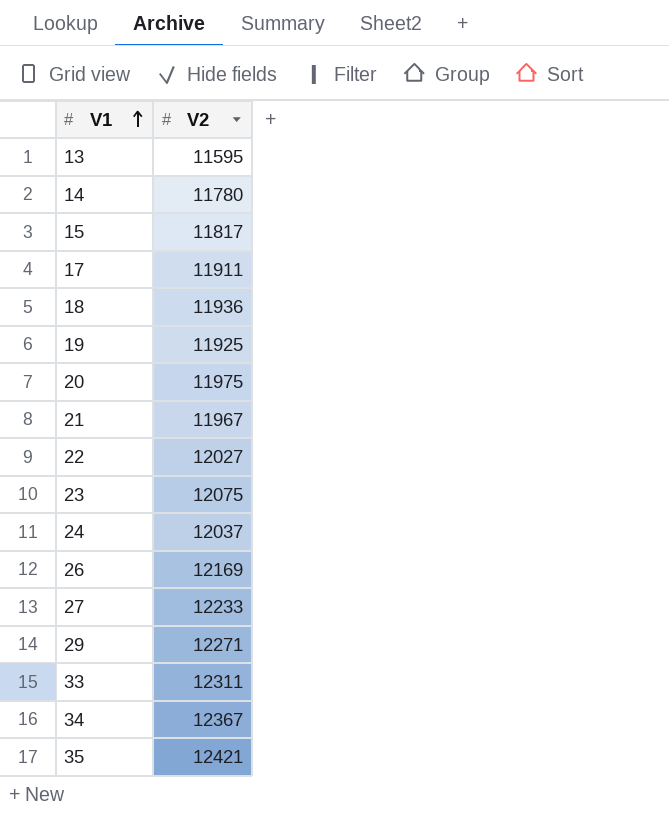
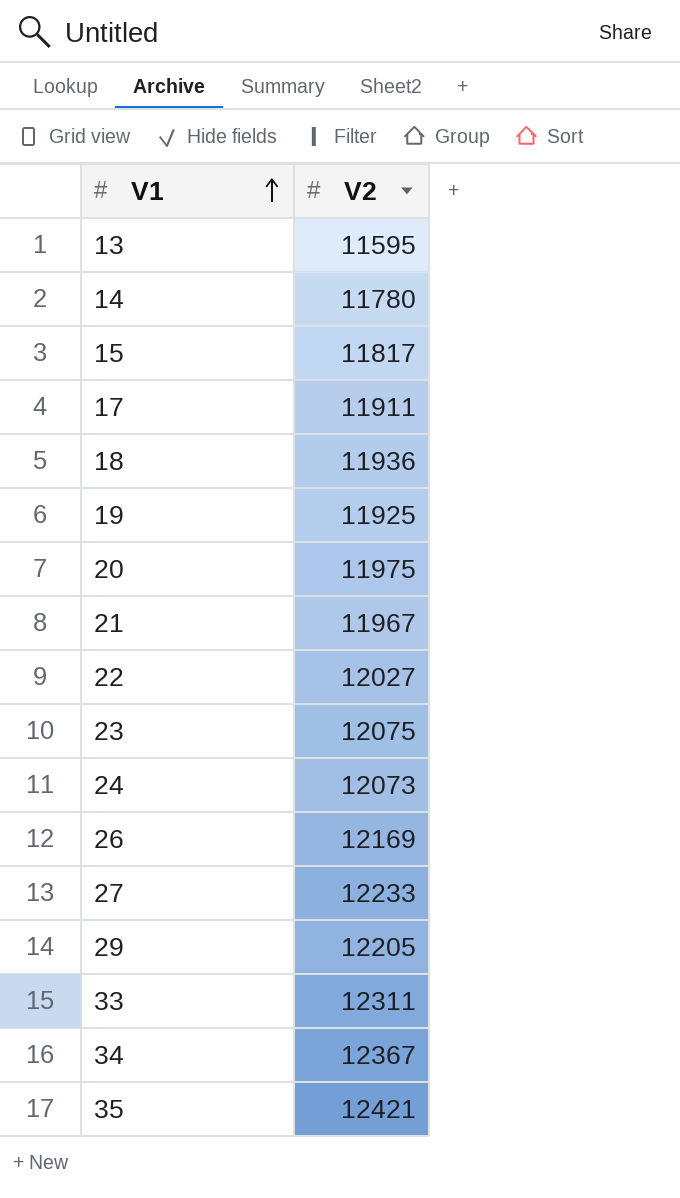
24 | V2: 12037 -> 12073
29 | V2: 12271 -> 12205

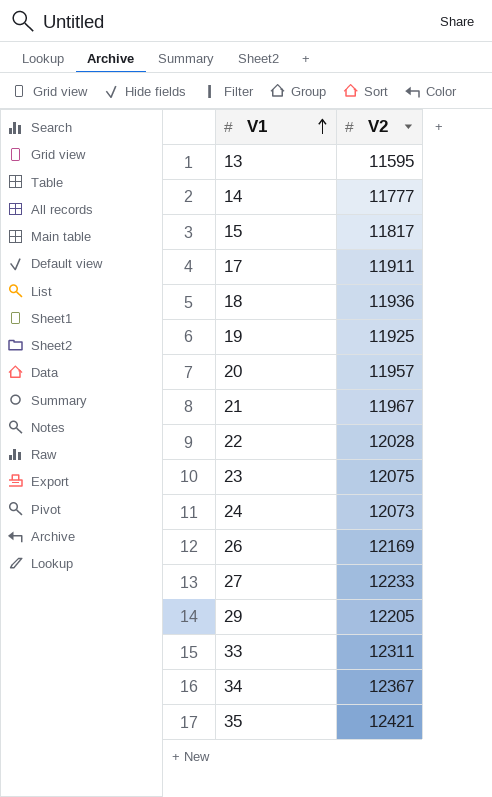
14 | V2: 11780 -> 11777
20 | V2: 11975 -> 11957
22 | V2: 12027 -> 12028

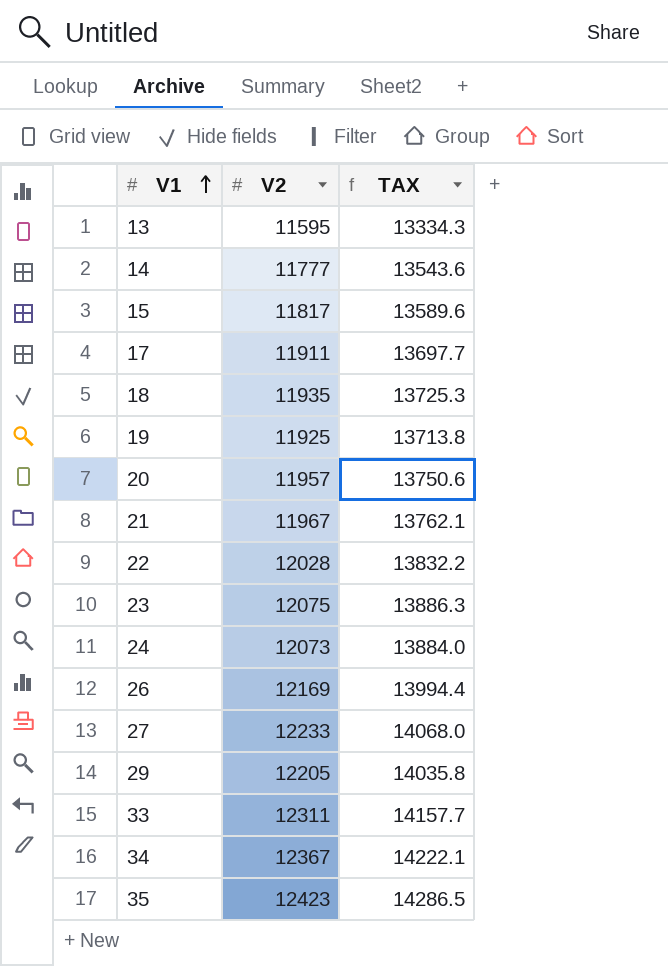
column TAX | formula: none -> [V2] * 1.15
18 | V2: 11936 -> 11935
35 | V2: 12421 -> 12423

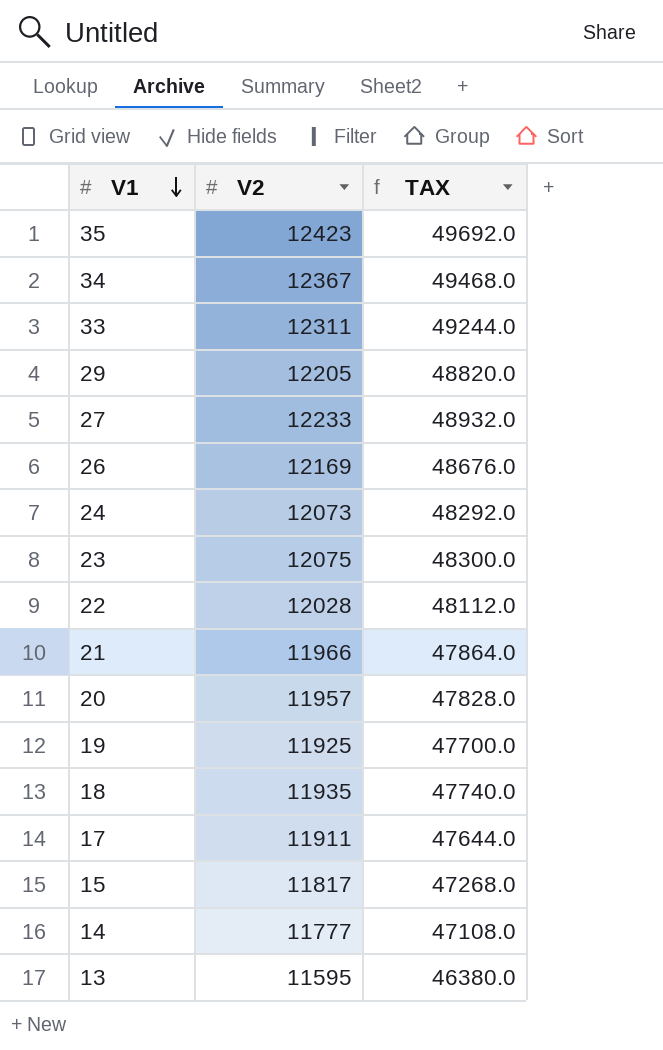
row order: V1 ascending -> V1 descending
column TAX | formula: [V2] * 1.15 -> [V2] * 4
21 | V2: 11967 -> 11966

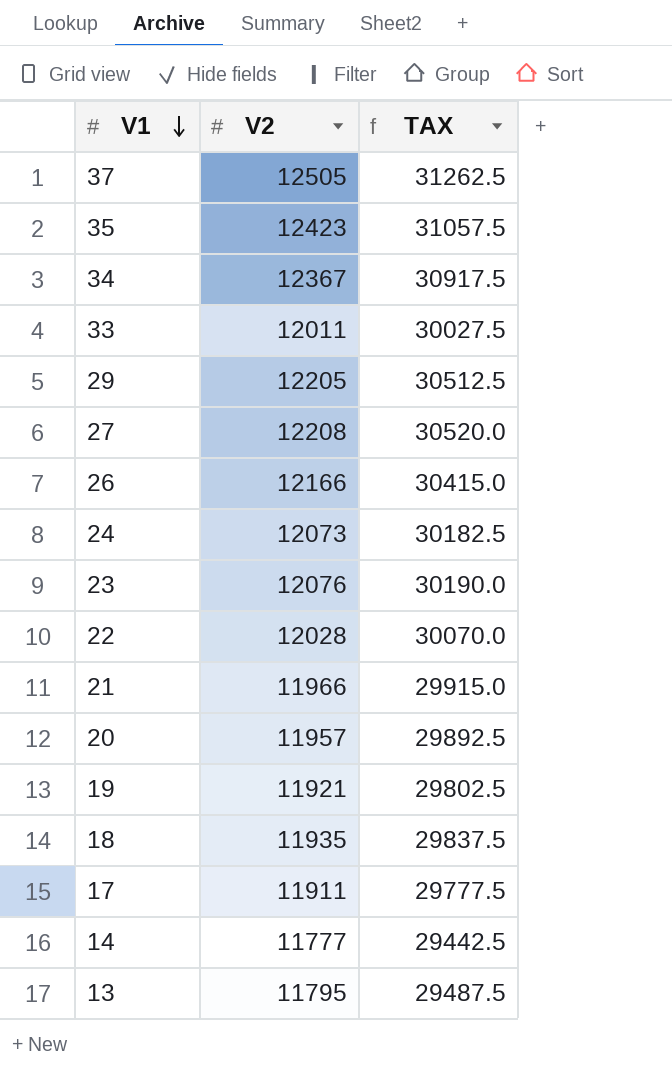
column TAX | formula: [V2] * 4 -> [V2] * 2.5
row 15: 11817 | 47268.0 -> none
row 37: none -> 12505 | 31262.5
33 | V2: 12311 -> 12011
27 | V2: 12233 -> 12208
26 | V2: 12169 -> 12166
23 | V2: 12075 -> 12076
19 | V2: 11925 -> 11921
13 | V2: 11595 -> 11795

